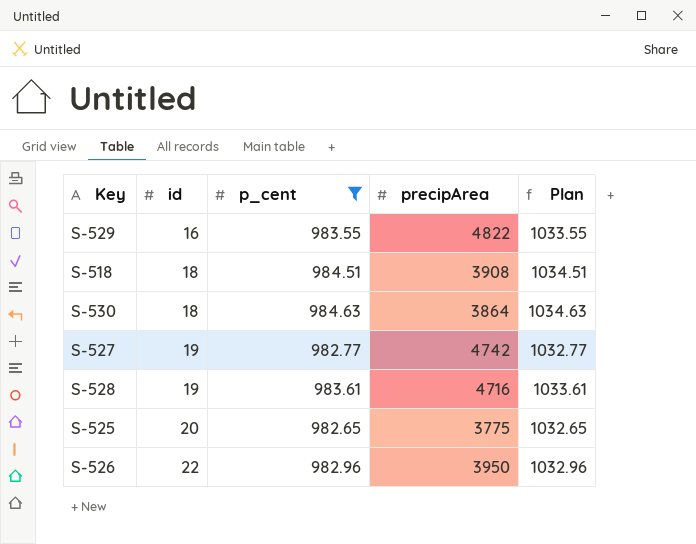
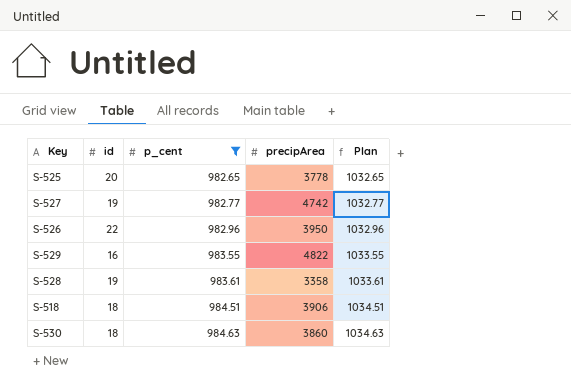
row order: id ascending -> p_cent ascending
S-525 | precipArea: 3775 -> 3778
S-528 | precipArea: 4716 -> 3358
S-518 | precipArea: 3908 -> 3906
S-530 | precipArea: 3864 -> 3860

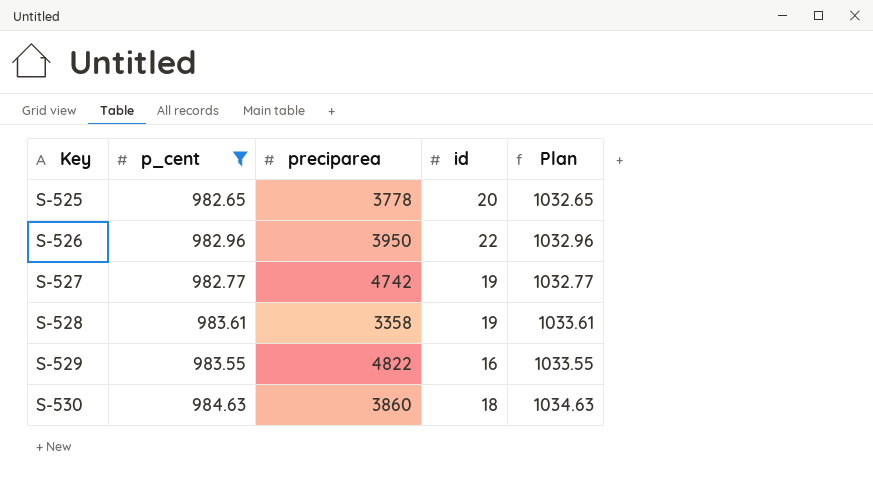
row order: p_cent ascending -> Key ascending
column name: precipArea -> preciparea
column id | position: 2 -> 4
row S-518: 18 | 984.51 | 3906 | 1034.51 -> none

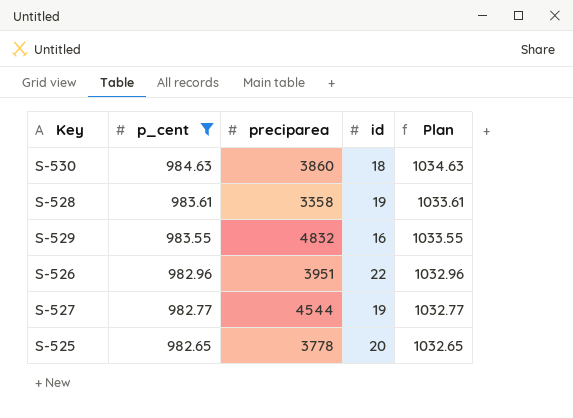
row order: Key ascending -> p_cent descending
S-529 | preciparea: 4822 -> 4832
S-526 | preciparea: 3950 -> 3951
S-527 | preciparea: 4742 -> 4544

